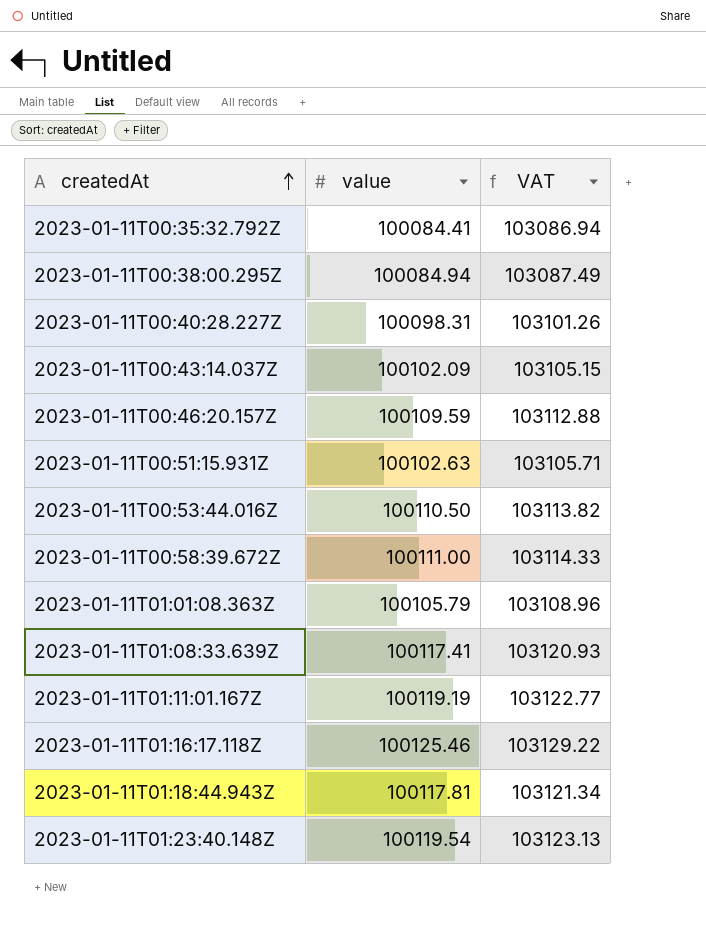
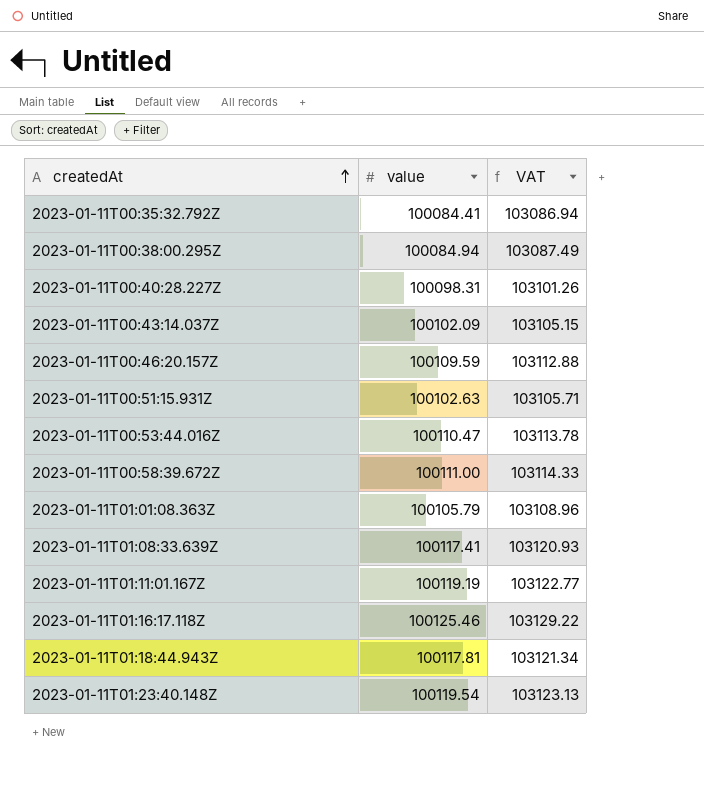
2023-01-11T00:53:44.016Z | value: 100110.50 -> 100110.47
2023-01-11T00:53:44.016Z | VAT: 103113.82 -> 103113.78

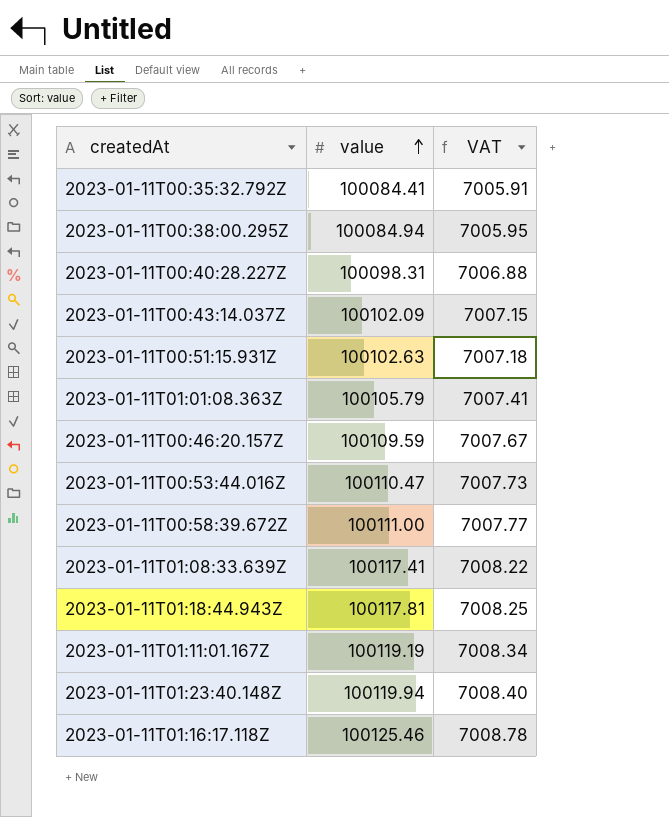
row order: createdAt ascending -> value ascending
column VAT | formula: [value] * 1.03 -> [value] * 0.07
2023-01-11T01:23:40.148Z | value: 100119.54 -> 100119.94

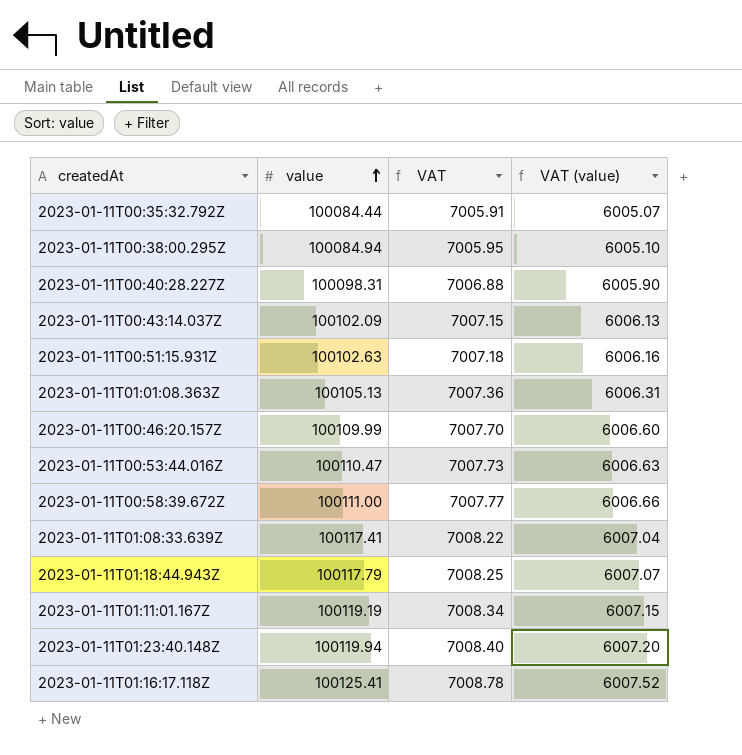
column VAT (value) | formula: none -> [value] * 0.06
2023-01-11T00:35:32.792Z | value: 100084.41 -> 100084.44
2023-01-11T01:01:08.363Z | value: 100105.79 -> 100105.13
2023-01-11T01:01:08.363Z | VAT: 7007.41 -> 7007.36
2023-01-11T00:46:20.157Z | value: 100109.59 -> 100109.99
2023-01-11T00:46:20.157Z | VAT: 7007.67 -> 7007.70
2023-01-11T01:18:44.943Z | value: 100117.81 -> 100117.79
2023-01-11T01:16:17.118Z | value: 100125.46 -> 100125.41

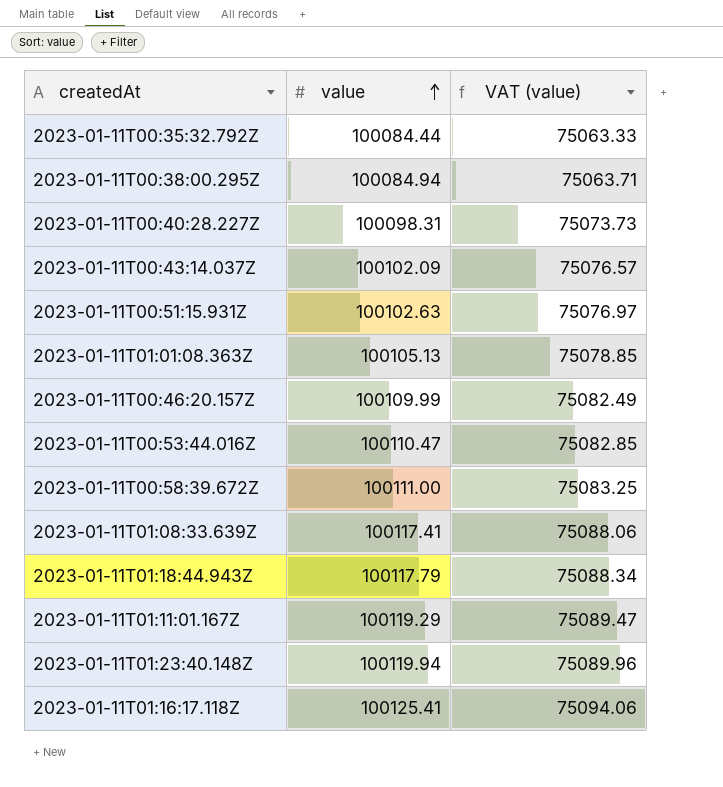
column VAT | formula: [value] * 0.07 -> none
column VAT (value) | formula: [value] * 0.06 -> [value] * 0.75
2023-01-11T01:11:01.167Z | value: 100119.19 -> 100119.29

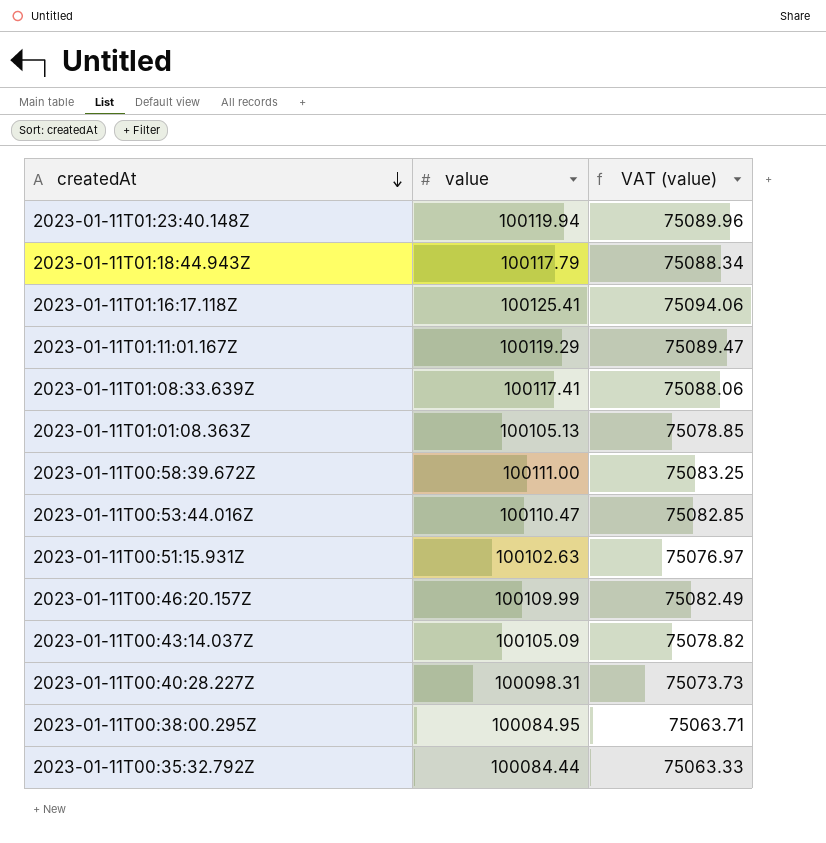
row order: value ascending -> createdAt descending
2023-01-11T00:43:14.037Z | value: 100102.09 -> 100105.09
2023-01-11T00:43:14.037Z | VAT (value): 75076.57 -> 75078.82
2023-01-11T00:38:00.295Z | value: 100084.94 -> 100084.95

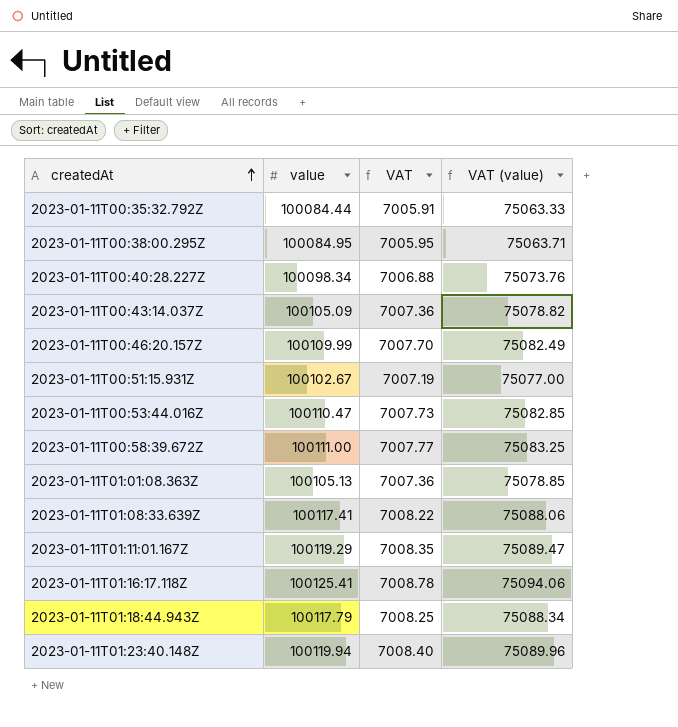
row order: createdAt descending -> createdAt ascending
column VAT | formula: none -> [value] * 0.07
2023-01-11T00:40:28.227Z | value: 100098.31 -> 100098.34
2023-01-11T00:40:28.227Z | VAT (value): 75073.73 -> 75073.76
2023-01-11T00:51:15.931Z | value: 100102.63 -> 100102.67
2023-01-11T00:51:15.931Z | VAT (value): 75076.97 -> 75077.00

